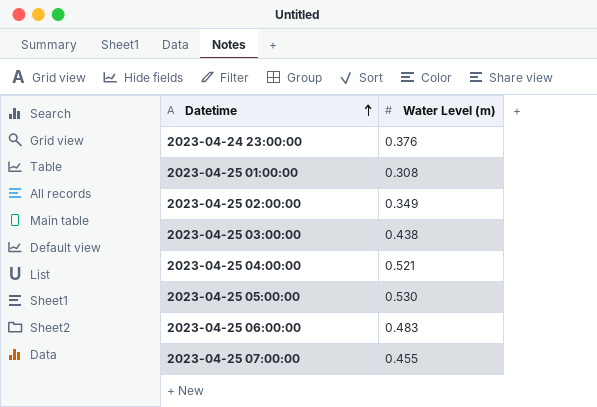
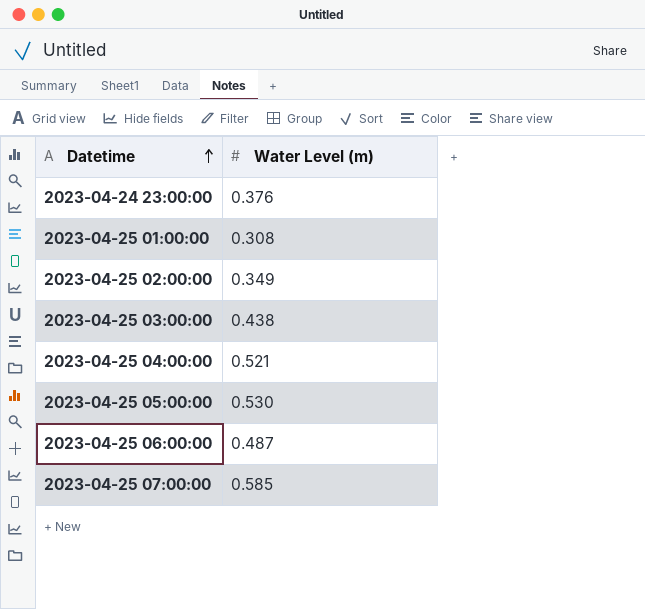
2023-04-25 06:00:00 | Water Level (m): 0.483 -> 0.487
2023-04-25 07:00:00 | Water Level (m): 0.455 -> 0.585

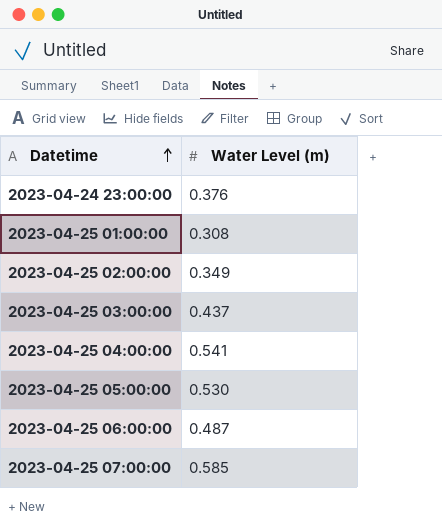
2023-04-25 03:00:00 | Water Level (m): 0.438 -> 0.437
2023-04-25 04:00:00 | Water Level (m): 0.521 -> 0.541

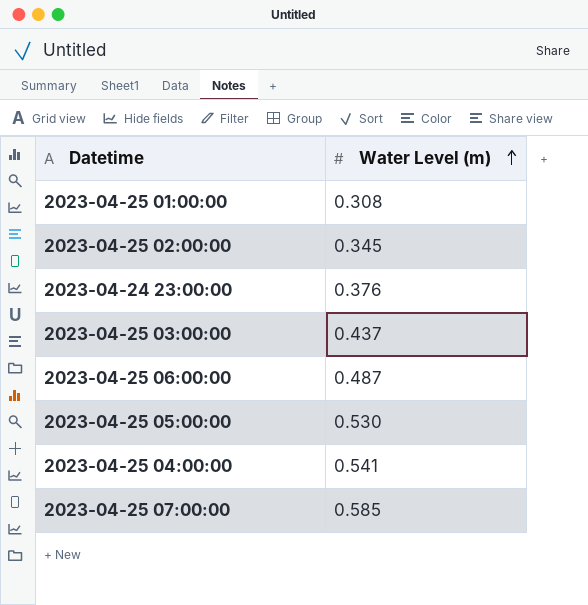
row order: Datetime ascending -> Water Level (m) ascending
2023-04-25 02:00:00 | Water Level (m): 0.349 -> 0.345

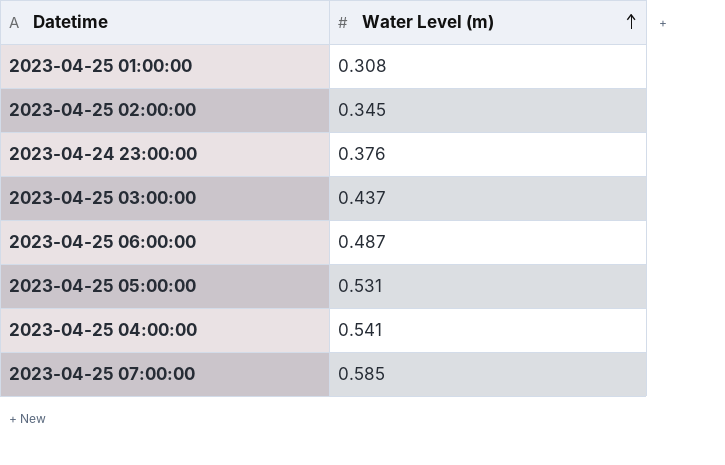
2023-04-25 05:00:00 | Water Level (m): 0.530 -> 0.531

